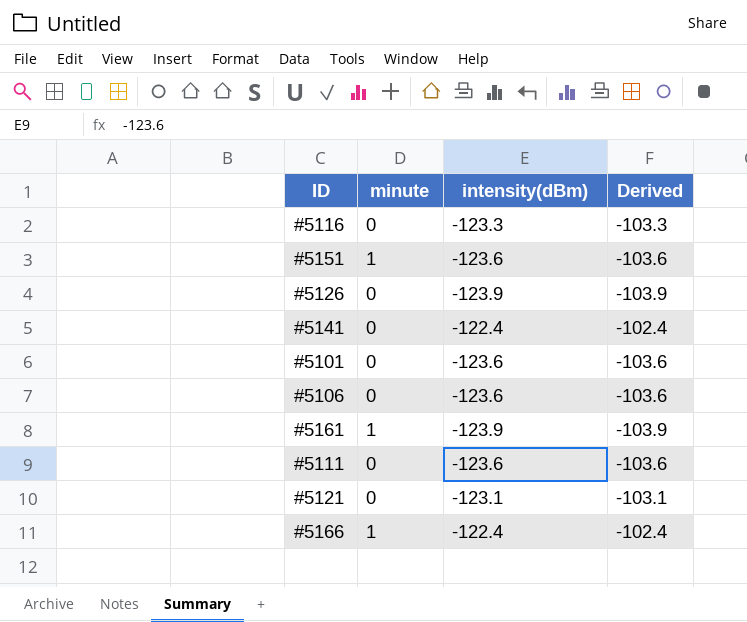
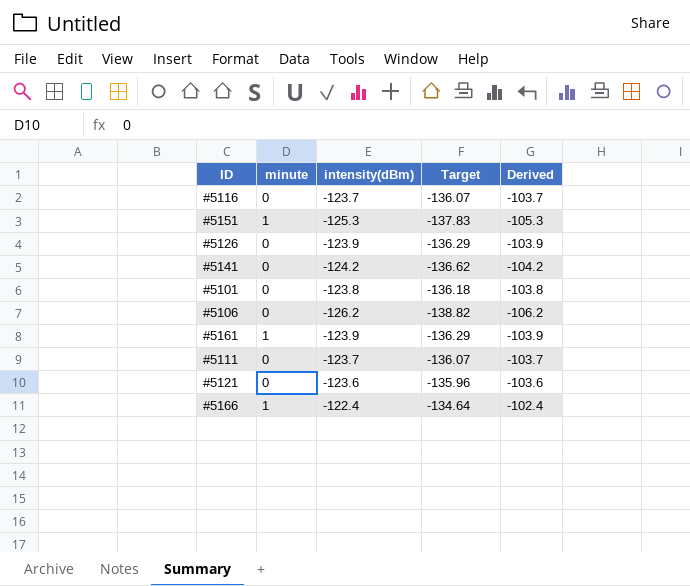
column Target | formula: none -> [intensity(dBm)] * 1.1
#5116 | intensity(dBm): -123.3 -> -123.7
#5116 | Derived: -103.3 -> -103.7
#5151 | intensity(dBm): -123.6 -> -125.3
#5151 | Derived: -103.6 -> -105.3
#5141 | intensity(dBm): -122.4 -> -124.2
#5141 | Derived: -102.4 -> -104.2
#5101 | intensity(dBm): -123.6 -> -123.8
#5101 | Derived: -103.6 -> -103.8
#5106 | intensity(dBm): -123.6 -> -126.2
#5106 | Derived: -103.6 -> -106.2
#5111 | intensity(dBm): -123.6 -> -123.7
#5111 | Derived: -103.6 -> -103.7
#5121 | intensity(dBm): -123.1 -> -123.6
#5121 | Derived: -103.1 -> -103.6

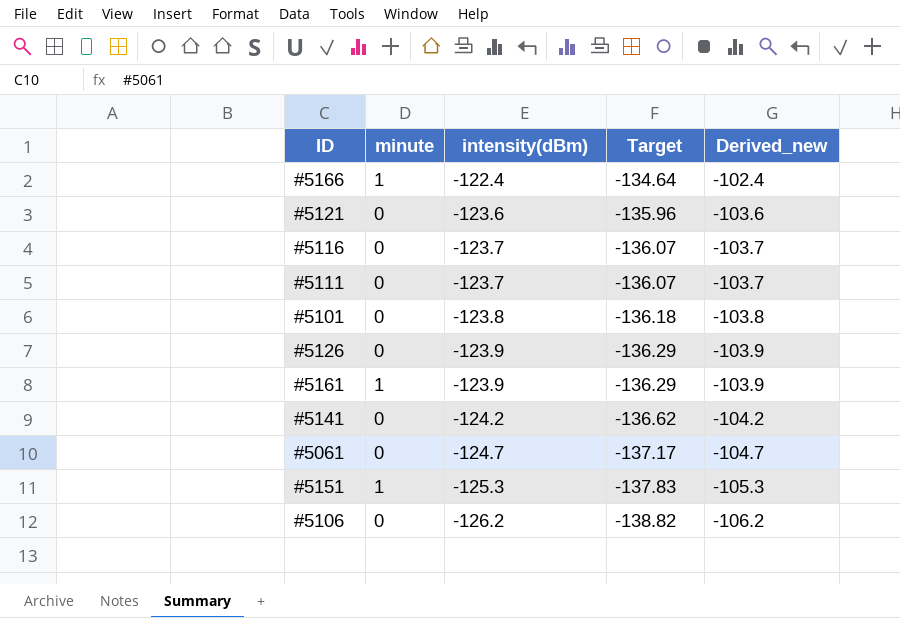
row order: none -> intensity(dBm) descending
column name: Derived -> Derived_new
row #5061: none -> 0 | -124.7 | -137.17 | -104.7

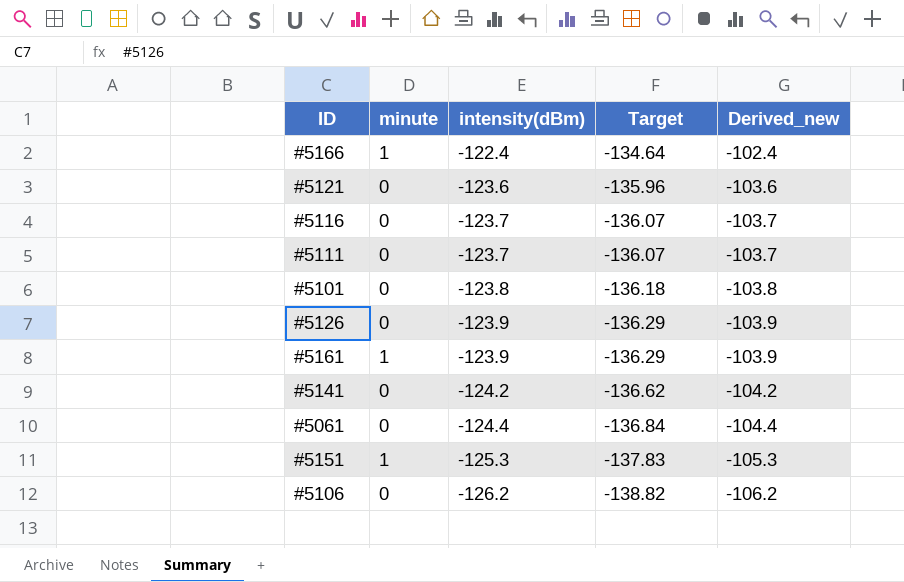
#5061 | intensity(dBm): -124.7 -> -124.4
#5061 | Target: -137.17 -> -136.84
#5061 | Derived_new: -104.7 -> -104.4

